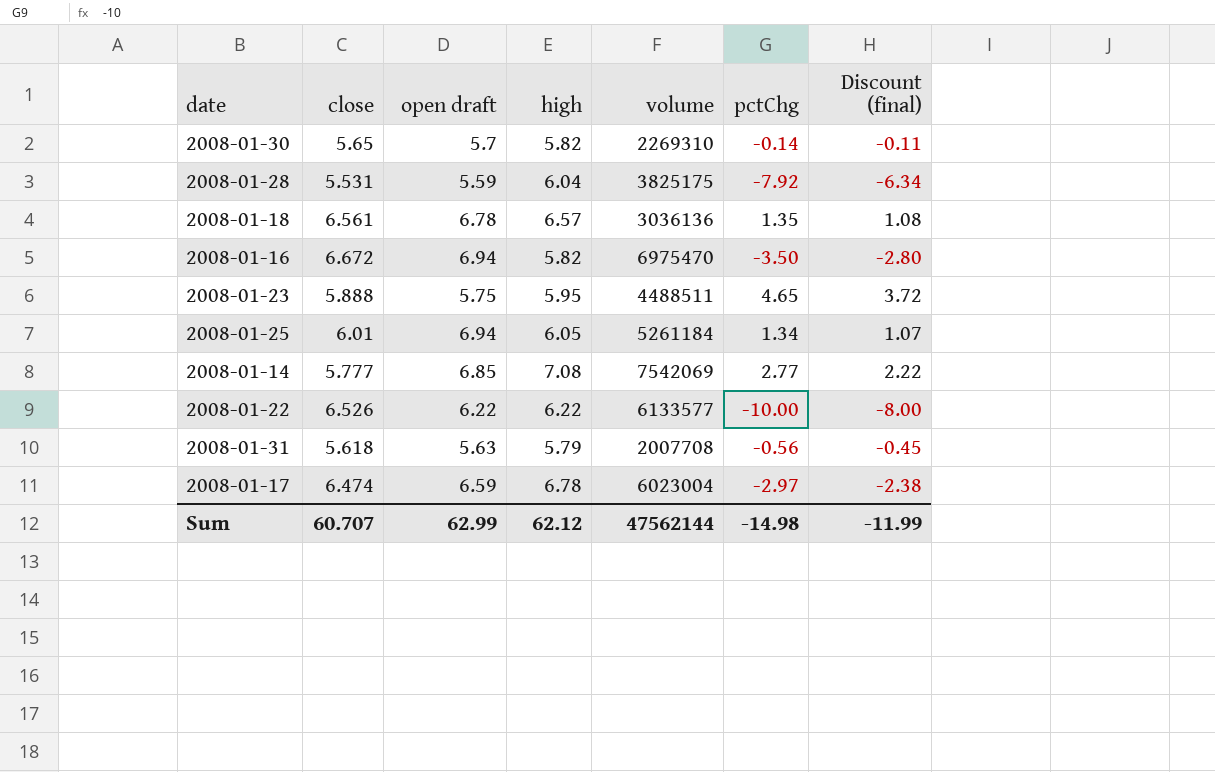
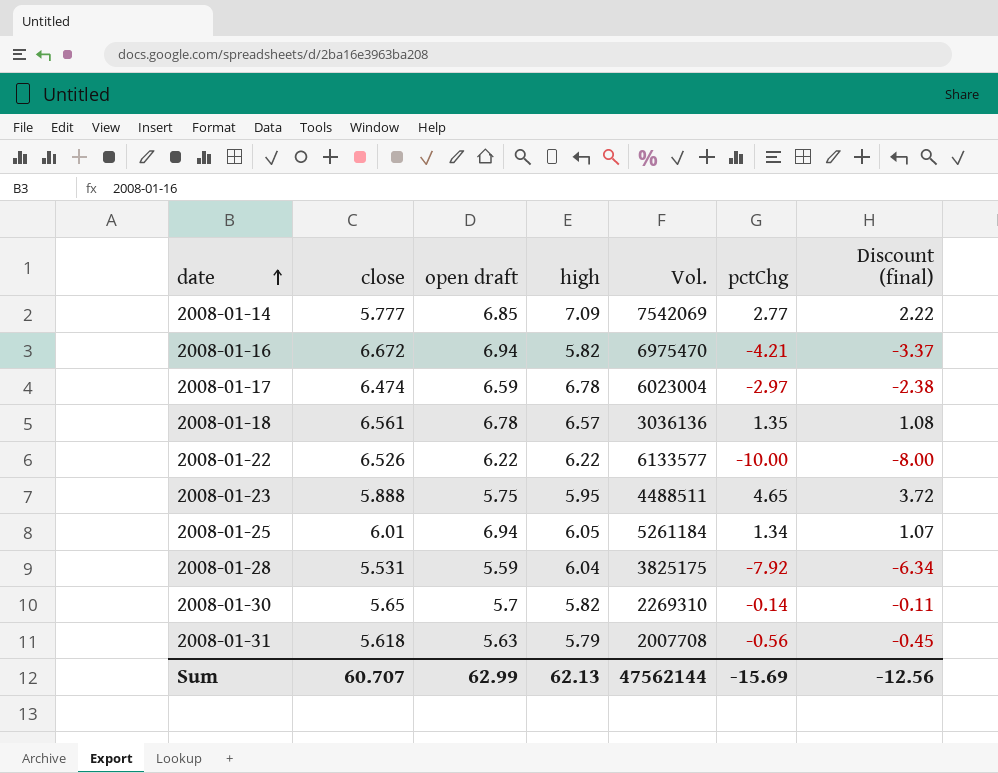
row order: none -> date ascending
column name: volume -> Vol.
2008-01-14 | high: 7.08 -> 7.09
2008-01-16 | pctChg: -3.50 -> -4.21
2008-01-16 | Discount (final): -2.80 -> -3.37
Sum | high: 62.12 -> 62.13
Sum | pctChg: -14.98 -> -15.69
Sum | Discount (final): -11.99 -> -12.56

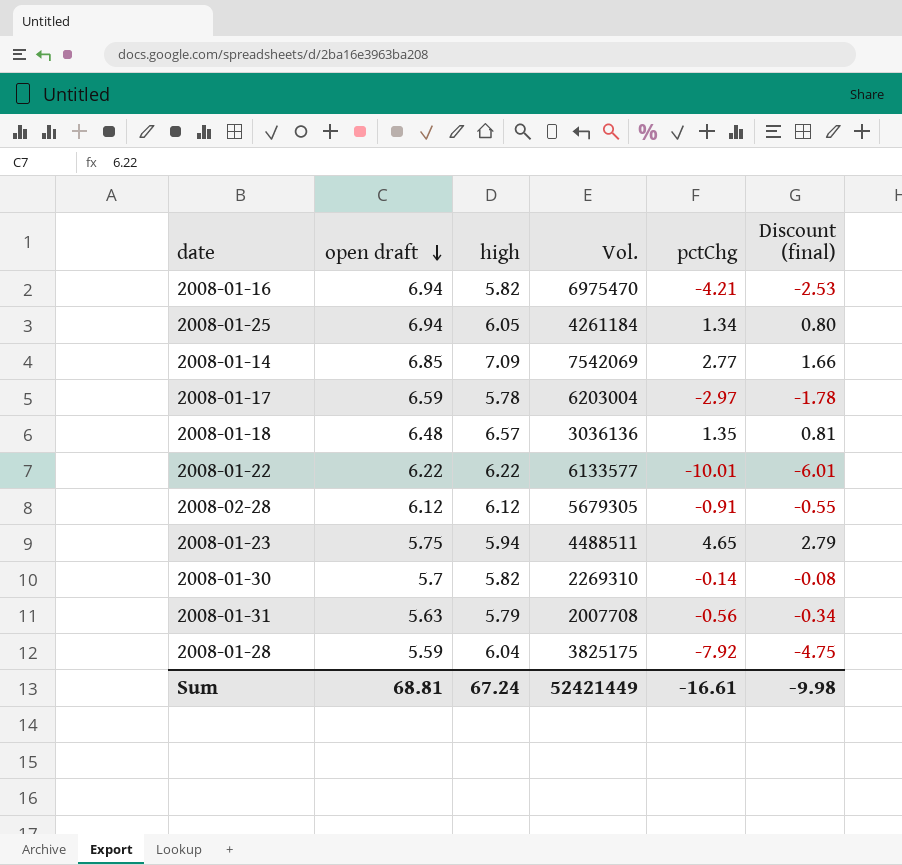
row order: date ascending -> open draft descending
column close | position: 2 -> none
column Discount (final) | formula: [pctChg] * 0.8 -> [pctChg] * 0.6
2008-01-25 | Vol.: 5261184 -> 4261184
2008-01-17 | high: 6.78 -> 5.78
2008-01-17 | Vol.: 6023004 -> 6203004
2008-01-18 | open draft: 6.78 -> 6.48
2008-01-22 | pctChg: -10.00 -> -10.01
row 2008-02-28: none -> 6.12 | 6.12 | 5679305 | -0.91 | -0.55
2008-01-23 | high: 5.95 -> 5.94
Sum | open draft: 62.99 -> 68.81
Sum | high: 62.13 -> 67.24
Sum | Vol.: 47562144 -> 52421449
Sum | pctChg: -15.69 -> -16.61
Sum | Discount (final): -12.56 -> -9.98

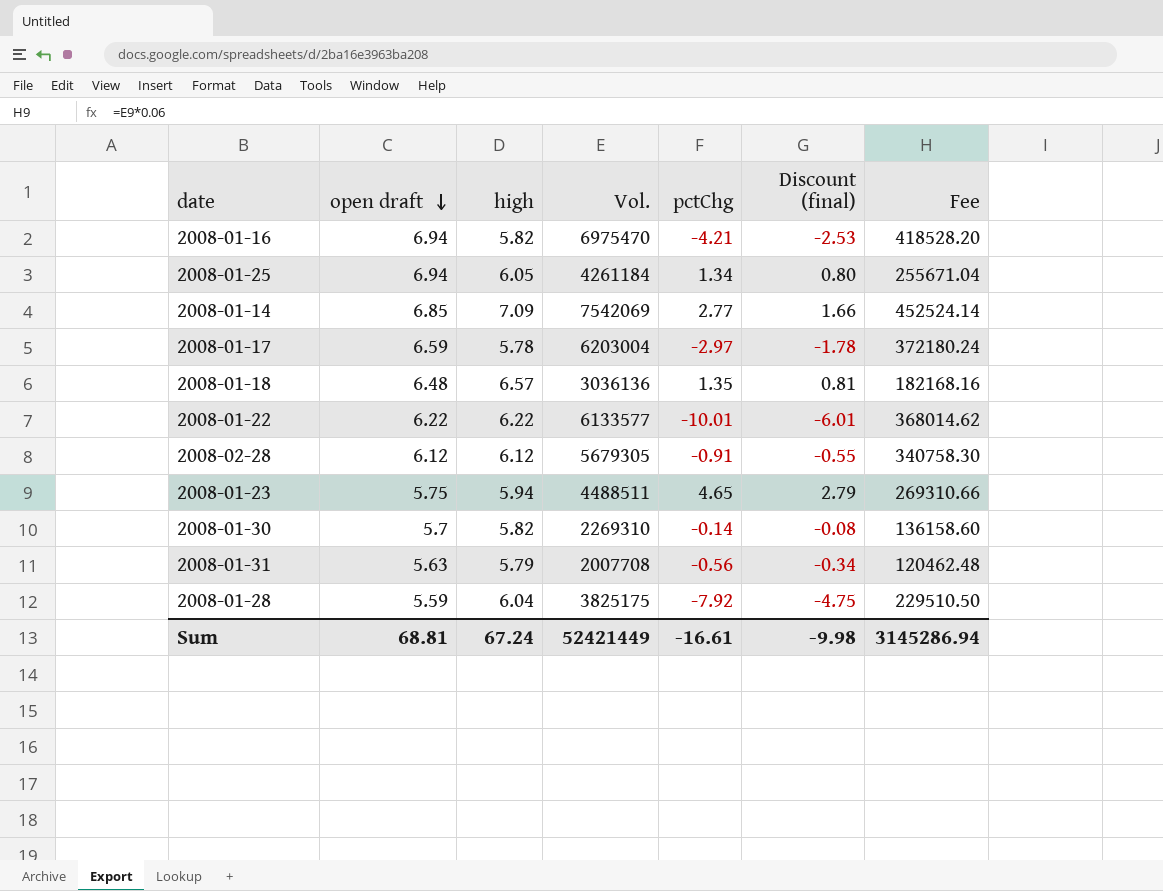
column Fee | formula: none -> [Vol.] * 0.06

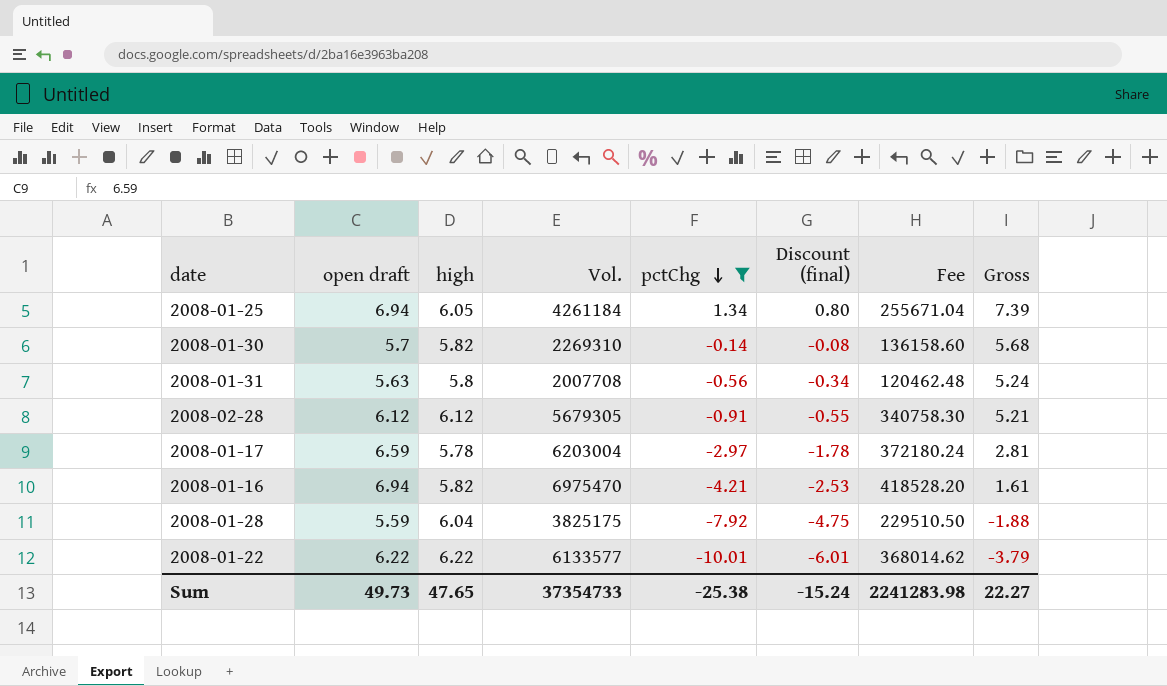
filter: none -> pctChg <= 1.34
row order: open draft descending -> pctChg descending
column Gross | formula: none -> [high] + [pctChg]
2008-01-31 | high: 5.79 -> 5.8
Sum | open draft: 68.81 -> 49.73
Sum | high: 67.24 -> 47.65
Sum | Vol.: 52421449 -> 37354733
Sum | pctChg: -16.61 -> -25.38
Sum | Discount (final): -9.98 -> -15.24
Sum | Fee: 3145286.94 -> 2241283.98

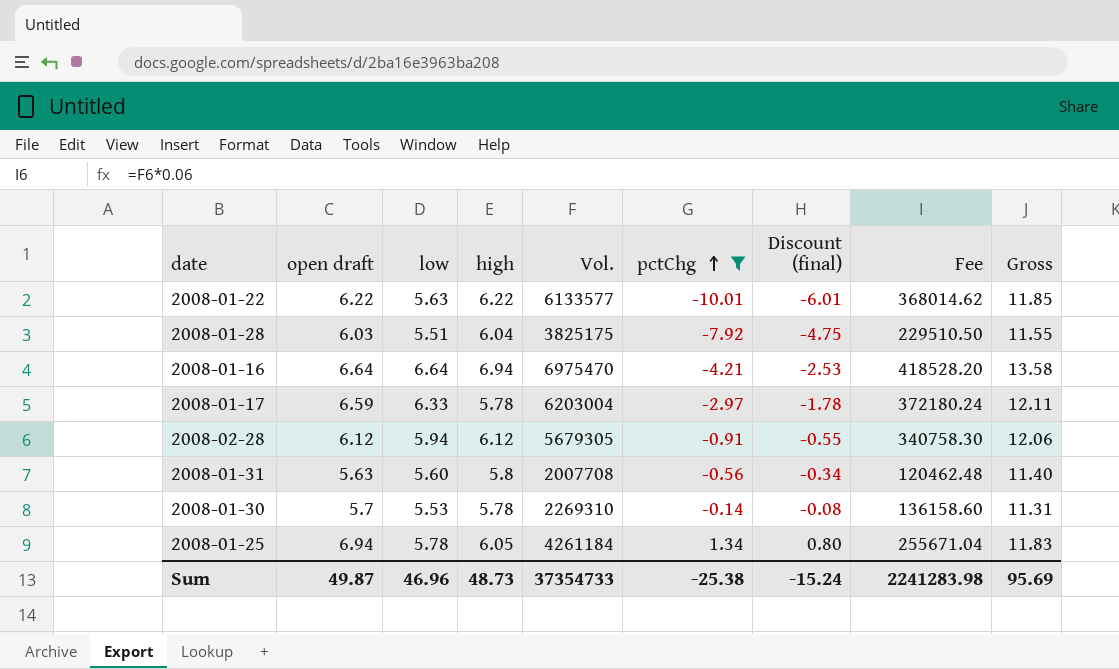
row order: pctChg descending -> pctChg ascending
column low | position: none -> 3
column Gross | formula: [high] + [pctChg] -> [low] + [high]
2008-01-28 | open draft: 5.59 -> 6.03
2008-01-16 | open draft: 6.94 -> 6.64
2008-01-16 | high: 5.82 -> 6.94
2008-01-30 | high: 5.82 -> 5.78
Sum | open draft: 49.73 -> 49.87
Sum | high: 47.65 -> 48.73
Sum | Gross: 22.27 -> 95.69

